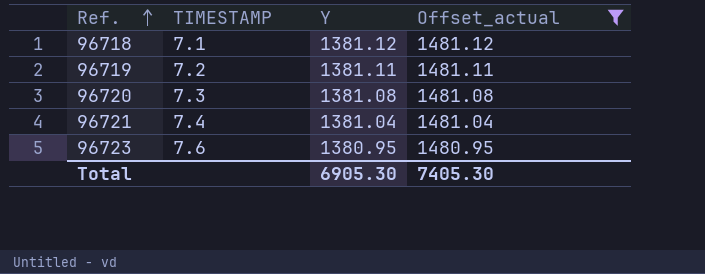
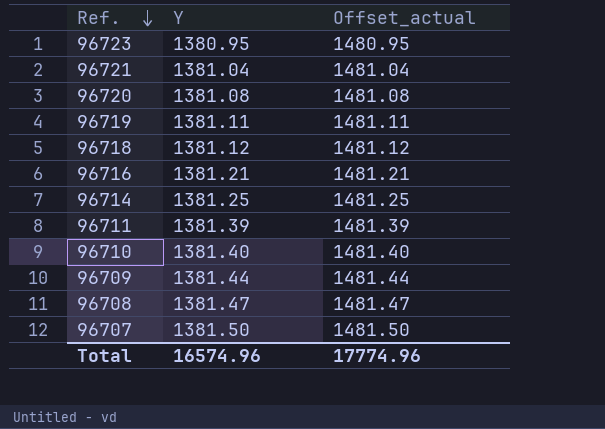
filter: Offset_actual <= 1481.12 -> none
row order: Ref. ascending -> Ref. descending
column TIMESTAMP | position: 2 -> none
Total | Y: 6905.30 -> 16574.96
Total | Offset_actual: 7405.30 -> 17774.96

